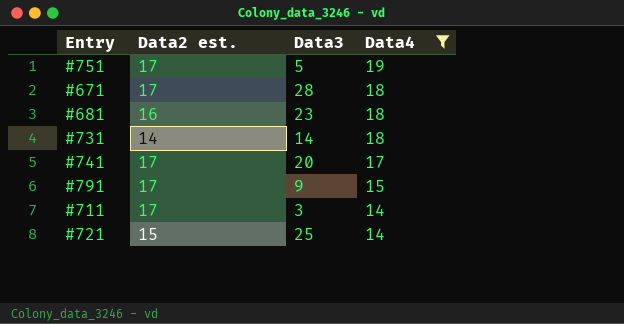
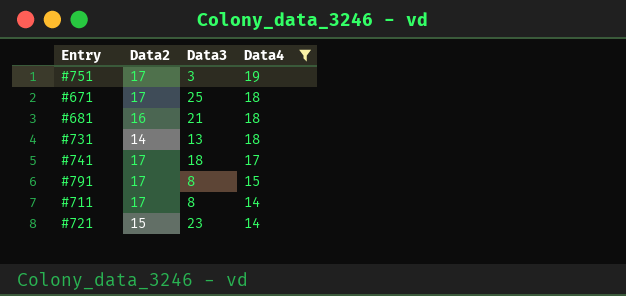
column name: Data2 est. -> Data2
#751 | Data3: 5 -> 3
#671 | Data3: 28 -> 25
#681 | Data3: 23 -> 21
#731 | Data3: 14 -> 13
#741 | Data3: 20 -> 18
#791 | Data3: 9 -> 8
#711 | Data3: 3 -> 8
#721 | Data3: 25 -> 23

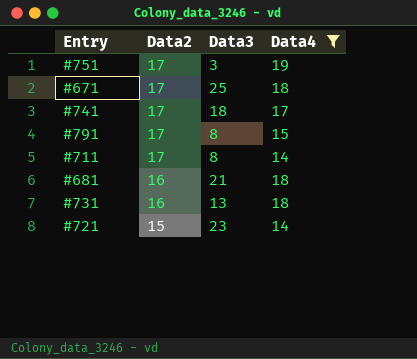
row order: Data4 descending -> Data2 descending
#731 | Data2: 14 -> 16

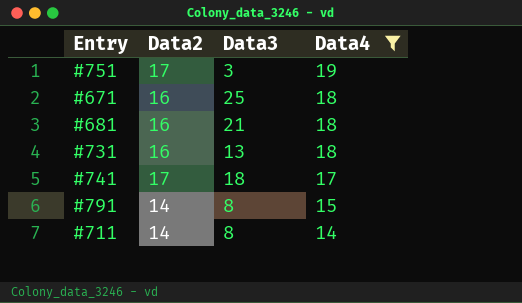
row order: Data2 descending -> Data4 descending
row #721: 15 | 23 | 14 -> none
#671 | Data2: 17 -> 16
#791 | Data2: 17 -> 14
#711 | Data2: 17 -> 14

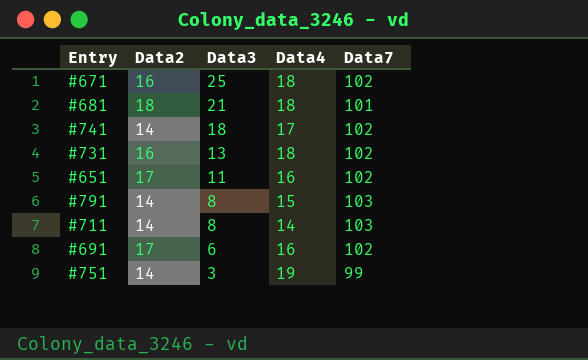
filter: Data4 != 16 -> none
row order: Data4 descending -> Data3 descending
column Data7 | position: none -> 5
#681 | Data2: 16 -> 18
#741 | Data2: 17 -> 14
#751 | Data2: 17 -> 14

